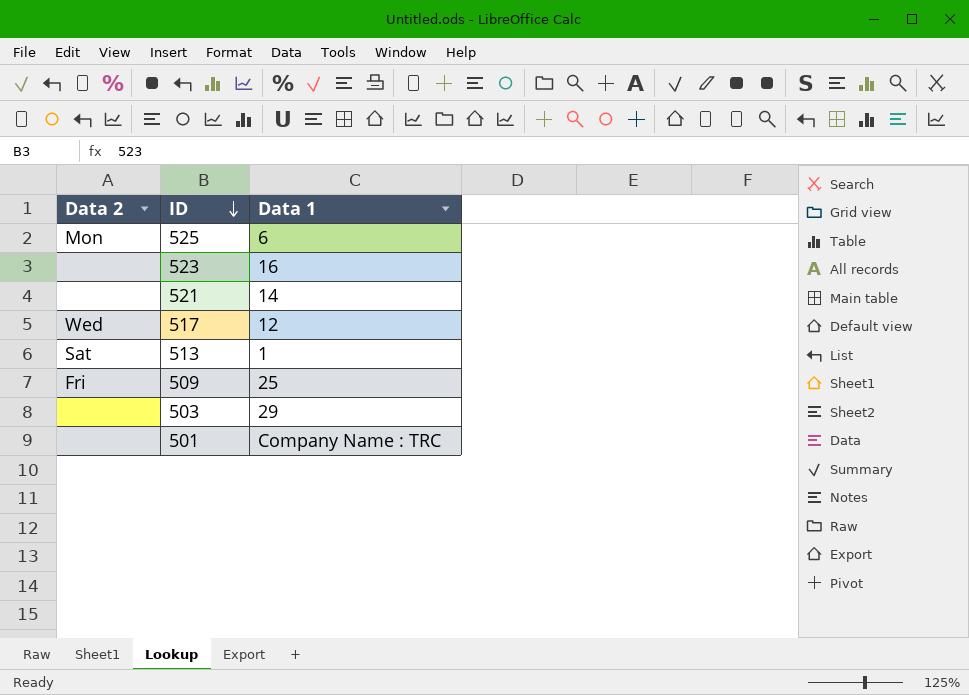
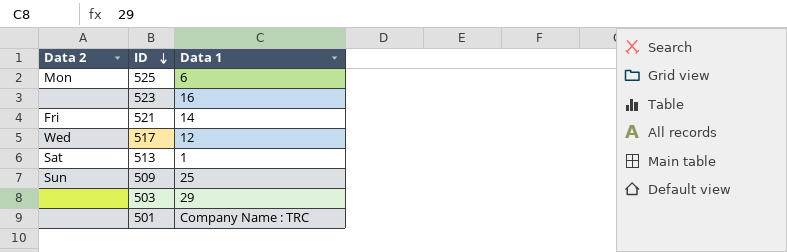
521 | Data 2: none -> Fri
509 | Data 2: Fri -> Sun

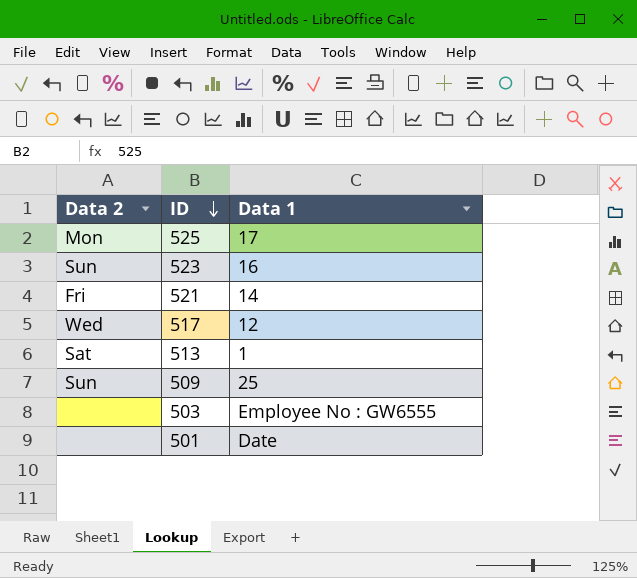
525 | Data 1: 6 -> 17
523 | Data 2: none -> Sun
503 | Data 1: 29 -> Employee No : GW6555
501 | Data 1: Company Name : TRC -> Date

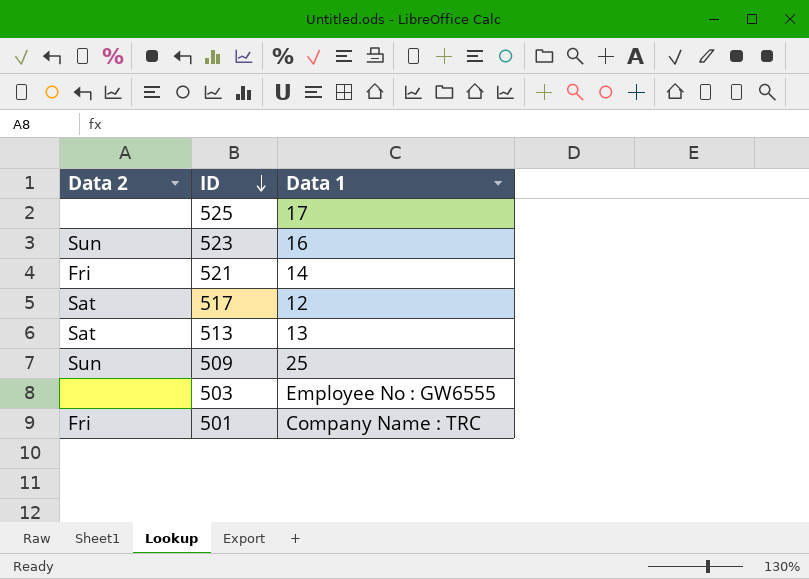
525 | Data 2: Mon -> none
517 | Data 2: Wed -> Sat
513 | Data 1: 1 -> 13
501 | Data 2: none -> Fri
501 | Data 1: Date -> Company Name : TRC

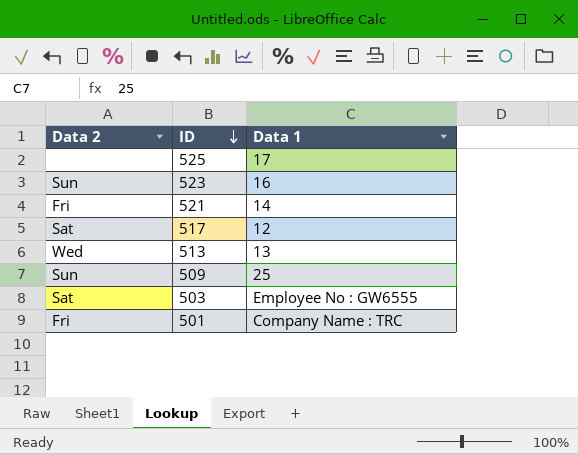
513 | Data 2: Sat -> Wed
503 | Data 2: none -> Sat

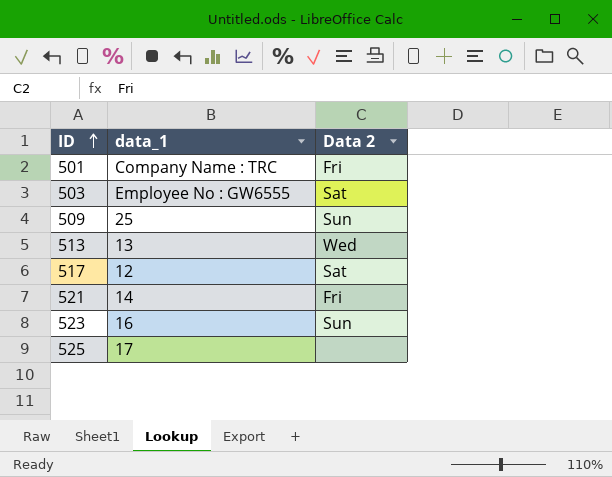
row order: ID descending -> ID ascending
column name: Data 1 -> data_1
column Data 2 | position: 1 -> 3

